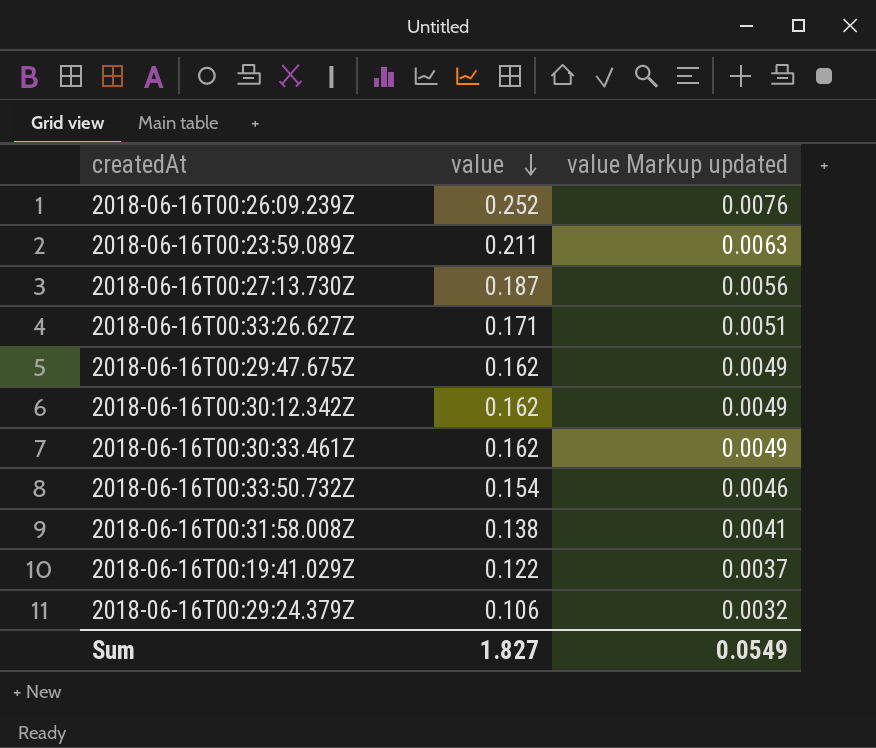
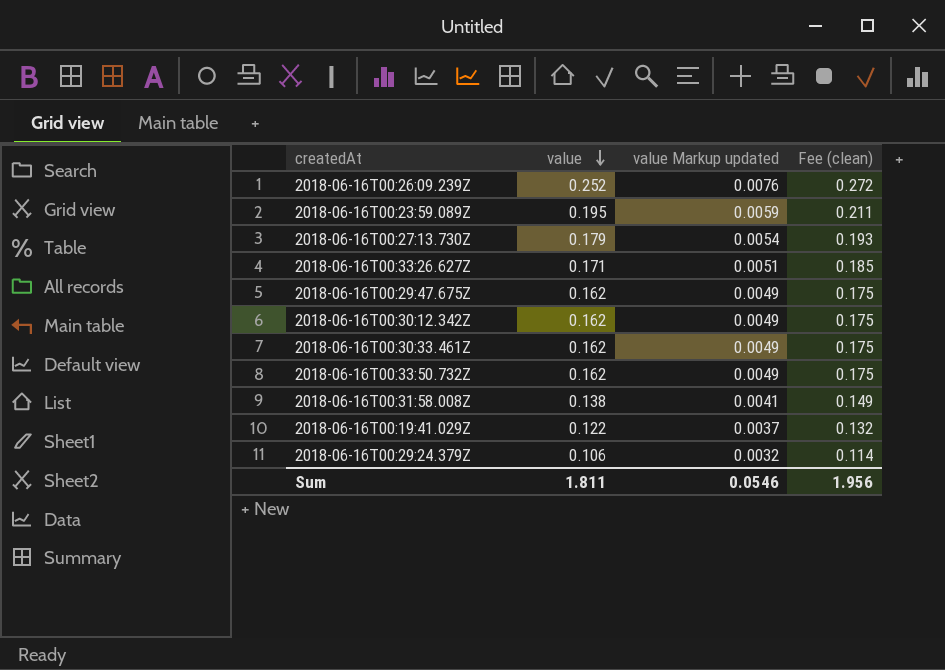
column Fee (clean) | formula: none -> [value] * 1.08
2018-06-16T00:23:59.089Z | value: 0.211 -> 0.195
2018-06-16T00:23:59.089Z | value Markup updated: 0.0063 -> 0.0059
2018-06-16T00:27:13.730Z | value: 0.187 -> 0.179
2018-06-16T00:27:13.730Z | value Markup updated: 0.0056 -> 0.0054
2018-06-16T00:33:50.732Z | value: 0.154 -> 0.162
2018-06-16T00:33:50.732Z | value Markup updated: 0.0046 -> 0.0049
Sum | value: 1.827 -> 1.811
Sum | value Markup updated: 0.0549 -> 0.0546

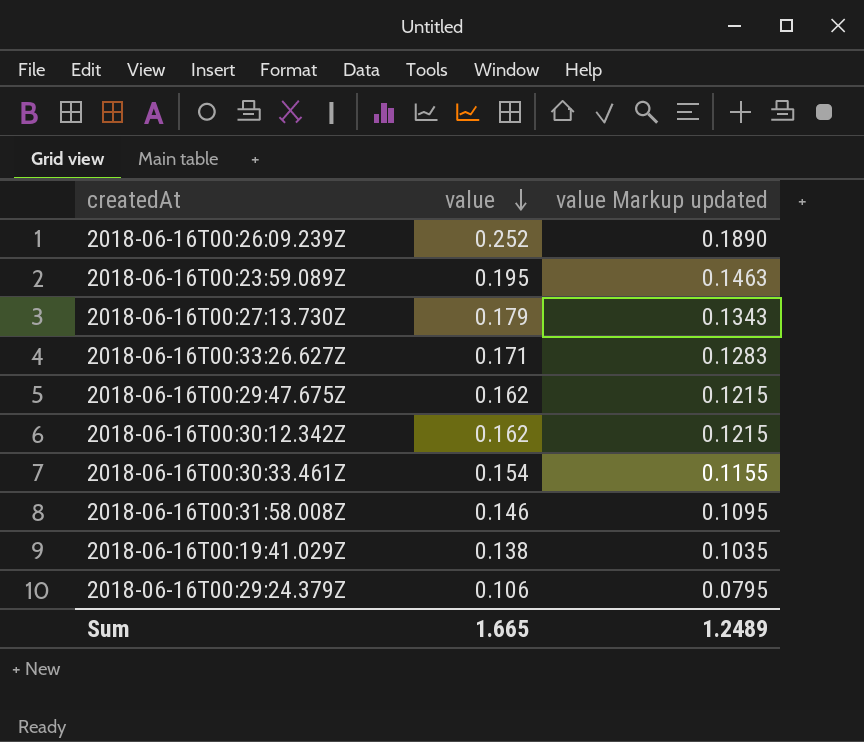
column Fee (clean) | formula: [value] * 1.08 -> none
column value Markup updated | formula: [value] * 0.03 -> [value] * 0.75
row 2018-06-16T00:33:50.732Z: 0.162 | 0.0049 | 0.175 -> none
2018-06-16T00:30:33.461Z | value: 0.162 -> 0.154
2018-06-16T00:31:58.008Z | value: 0.138 -> 0.146
2018-06-16T00:19:41.029Z | value: 0.122 -> 0.138
Sum | value: 1.811 -> 1.665
Sum | value Markup updated: 0.0546 -> 1.2489

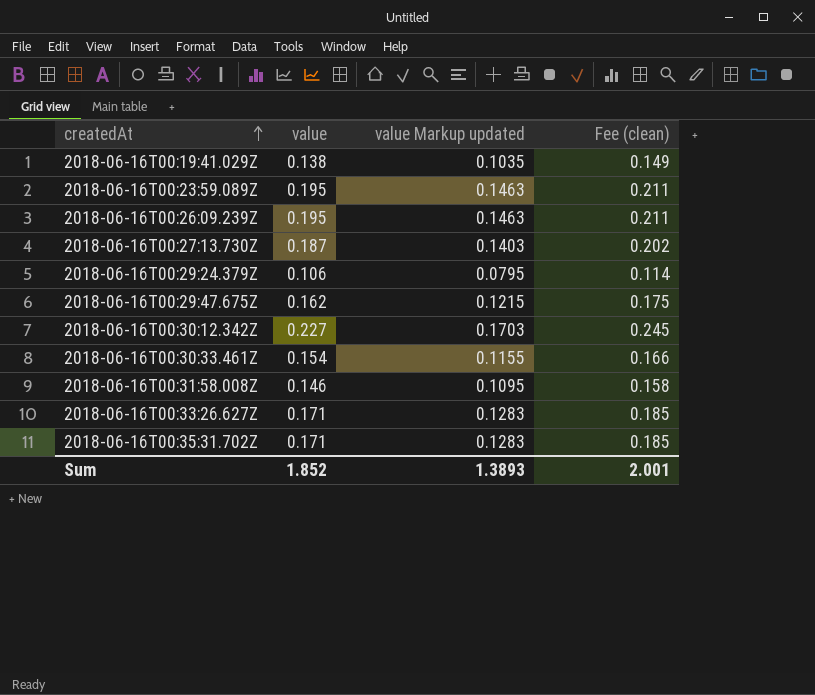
row order: value descending -> createdAt ascending
column Fee (clean) | formula: none -> [value] * 1.08
2018-06-16T00:26:09.239Z | value: 0.252 -> 0.195
2018-06-16T00:26:09.239Z | value Markup updated: 0.1890 -> 0.1463
2018-06-16T00:27:13.730Z | value: 0.179 -> 0.187
2018-06-16T00:27:13.730Z | value Markup updated: 0.1343 -> 0.1403
2018-06-16T00:30:12.342Z | value: 0.162 -> 0.227
2018-06-16T00:30:12.342Z | value Markup updated: 0.1215 -> 0.1703
row 2018-06-16T00:35:31.702Z: none -> 0.171 | 0.1283 | 0.185
Sum | value: 1.665 -> 1.852
Sum | value Markup updated: 1.2489 -> 1.3893

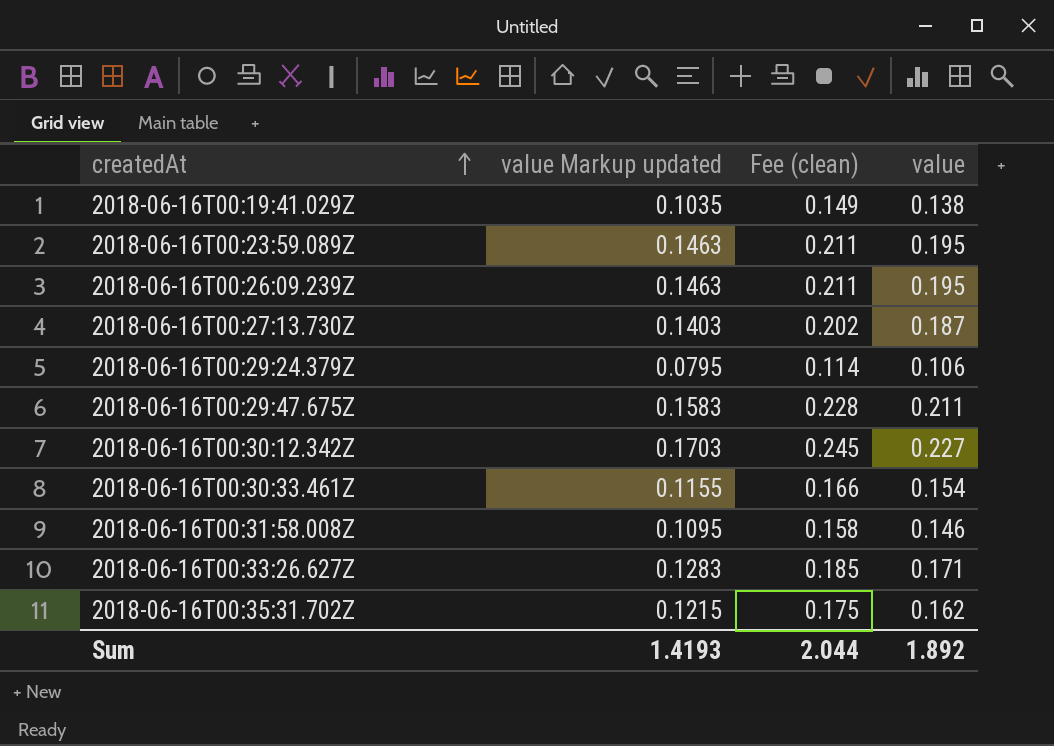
column value | position: 2 -> 4
2018-06-16T00:29:47.675Z | value Markup updated: 0.1215 -> 0.1583
2018-06-16T00:29:47.675Z | Fee (clean): 0.175 -> 0.228
2018-06-16T00:29:47.675Z | value: 0.162 -> 0.211
2018-06-16T00:35:31.702Z | value Markup updated: 0.1283 -> 0.1215
2018-06-16T00:35:31.702Z | Fee (clean): 0.185 -> 0.175
2018-06-16T00:35:31.702Z | value: 0.171 -> 0.162
Sum | value Markup updated: 1.3893 -> 1.4193
Sum | Fee (clean): 2.001 -> 2.044
Sum | value: 1.852 -> 1.892

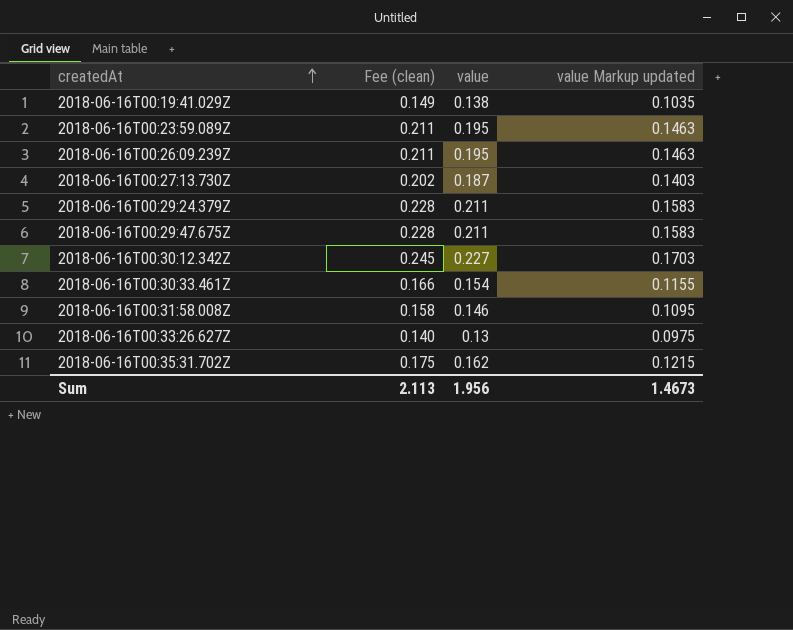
column value Markup updated | position: 2 -> 4
2018-06-16T00:29:24.379Z | Fee (clean): 0.114 -> 0.228
2018-06-16T00:29:24.379Z | value: 0.106 -> 0.211
2018-06-16T00:29:24.379Z | value Markup updated: 0.0795 -> 0.1583
2018-06-16T00:33:26.627Z | Fee (clean): 0.185 -> 0.140
2018-06-16T00:33:26.627Z | value: 0.171 -> 0.13
2018-06-16T00:33:26.627Z | value Markup updated: 0.1283 -> 0.0975
Sum | Fee (clean): 2.044 -> 2.113
Sum | value: 1.892 -> 1.956
Sum | value Markup updated: 1.4193 -> 1.4673

